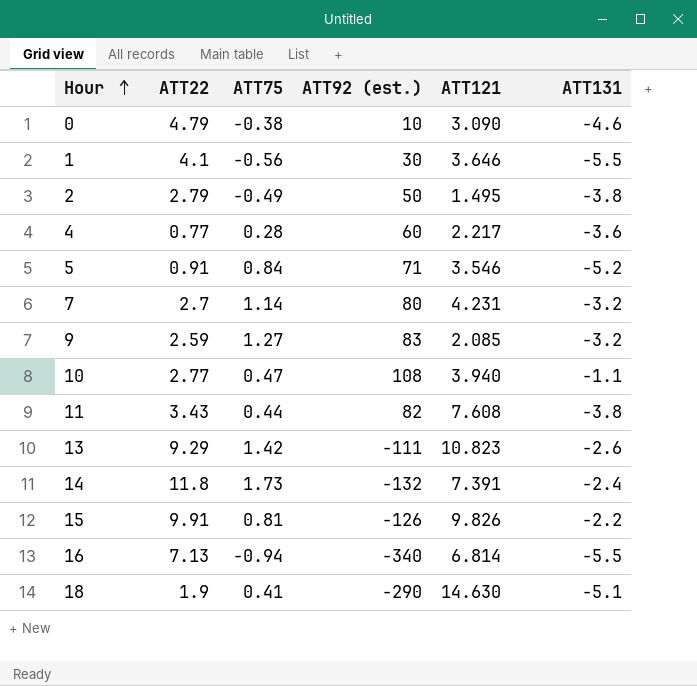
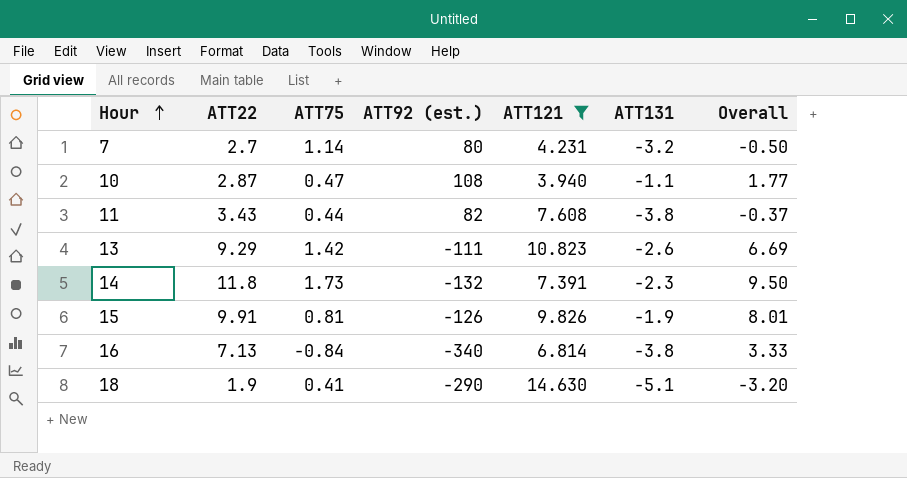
filter: none -> ATT121 >= 3.940
column Overall | formula: none -> [ATT22] + [ATT131]
10 | ATT22: 2.77 -> 2.87
14 | ATT131: -2.4 -> -2.3
15 | ATT131: -2.2 -> -1.9
16 | ATT75: -0.94 -> -0.84
16 | ATT131: -5.5 -> -3.8

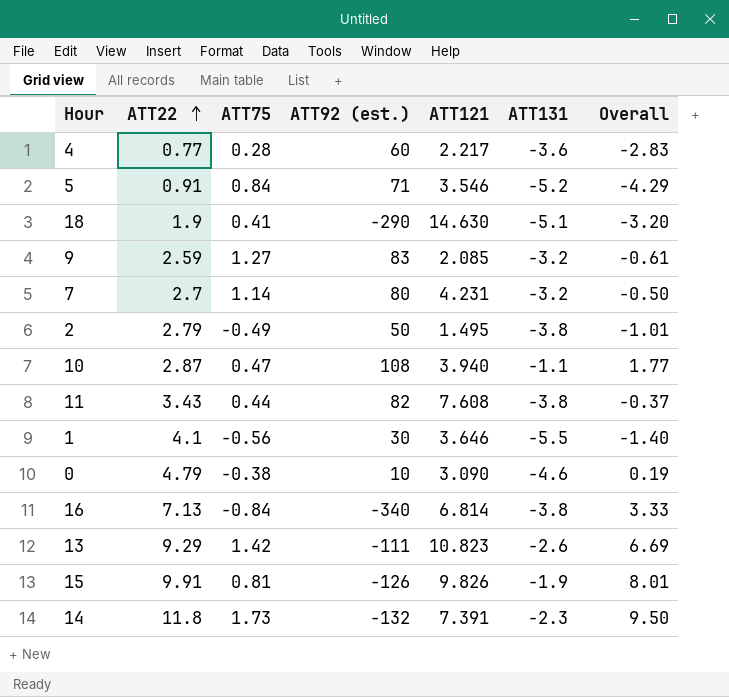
filter: ATT121 >= 3.940 -> none
row order: Hour ascending -> ATT22 ascending

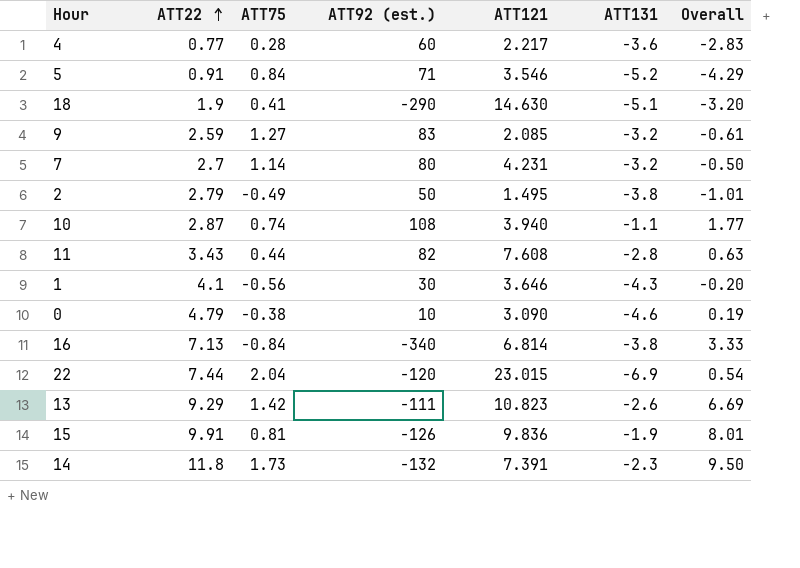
10 | ATT75: 0.47 -> 0.74
11 | ATT131: -3.8 -> -2.8
11 | Overall: -0.37 -> 0.63
1 | ATT131: -5.5 -> -4.3
1 | Overall: -1.40 -> -0.20
row 22: none -> 7.44 | 2.04 | -120 | 23.015 | -6.9 | 0.54
15 | ATT121: 9.826 -> 9.836

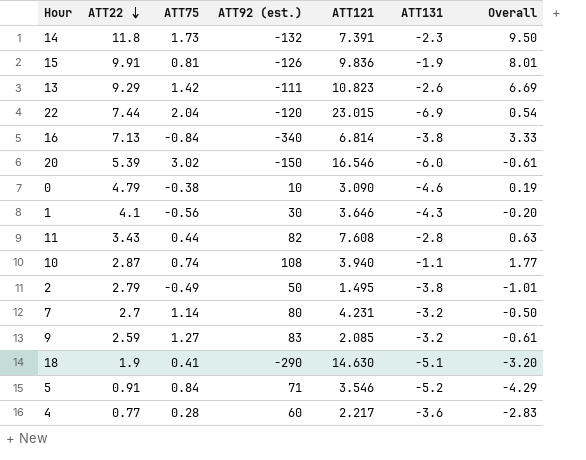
row order: ATT22 ascending -> ATT22 descending
row 20: none -> 5.39 | 3.02 | -150 | 16.546 | -6.0 | -0.61

